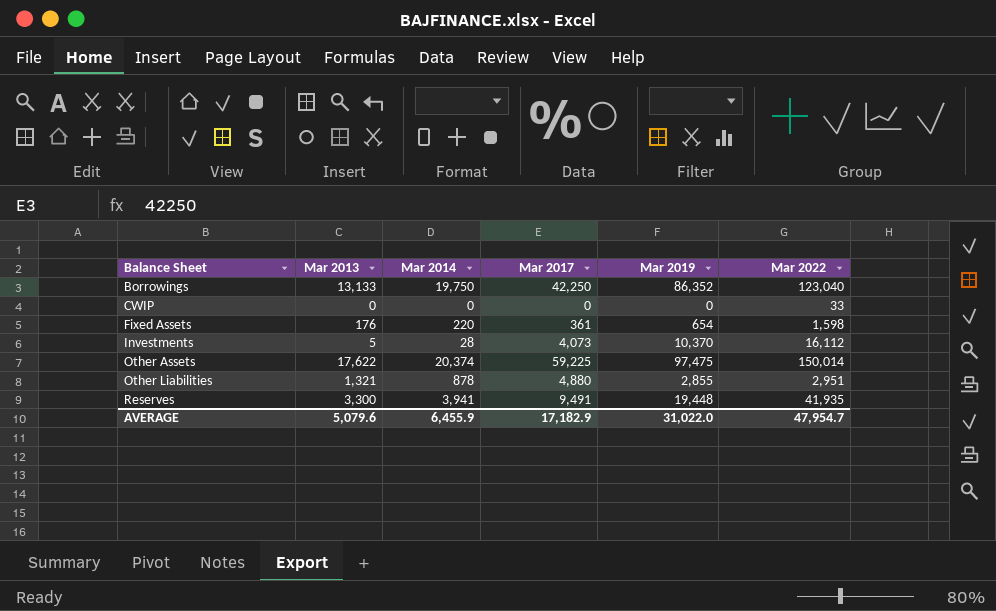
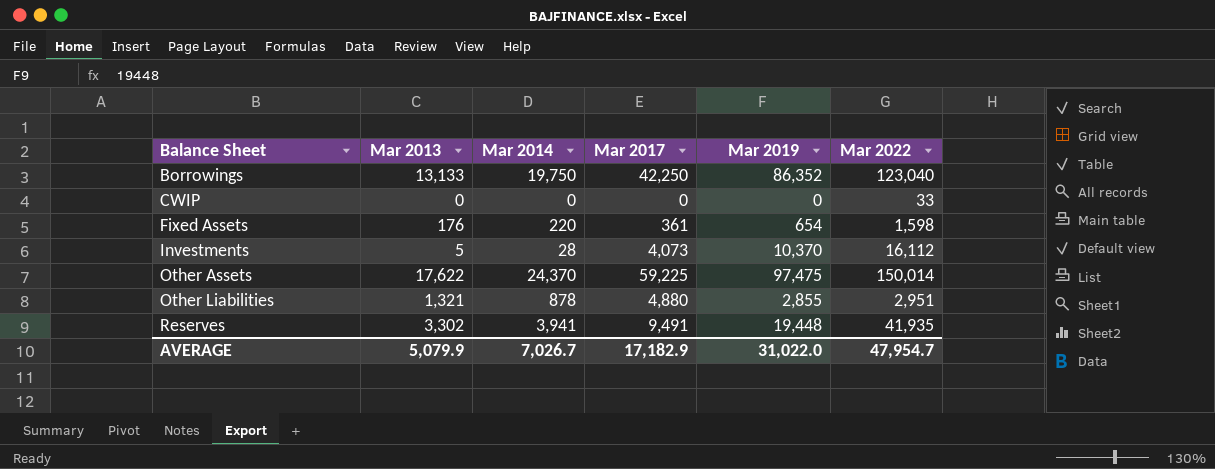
Other Assets | Mar 2014: 20,374 -> 24,370
Reserves | Mar 2013: 3,300 -> 3,302
AVERAGE | Mar 2013: 5,079.6 -> 5,079.9
AVERAGE | Mar 2014: 6,455.9 -> 7,026.7

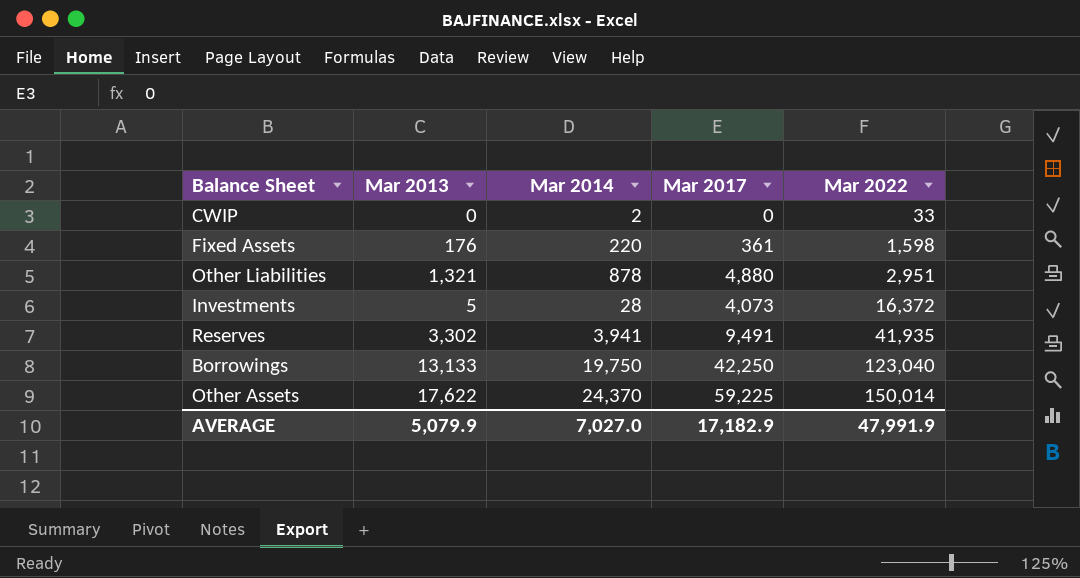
row order: Balance Sheet ascending -> Mar 2022 ascending
column Mar 2019 | position: 5 -> none
CWIP | Mar 2014: 0 -> 2
Investments | Mar 2022: 16,112 -> 16,372
AVERAGE | Mar 2014: 7,026.7 -> 7,027.0
AVERAGE | Mar 2022: 47,954.7 -> 47,991.9

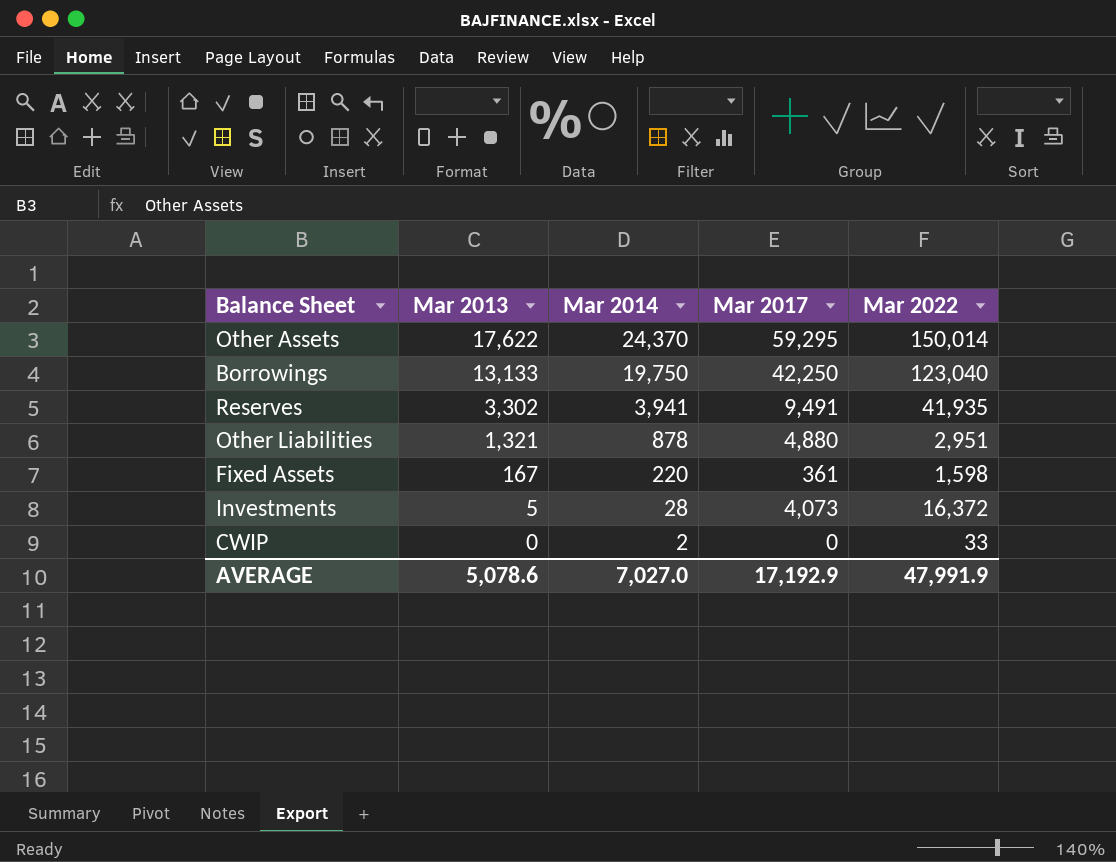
row order: Mar 2022 ascending -> Mar 2013 descending
Other Assets | Mar 2017: 59,225 -> 59,295
Fixed Assets | Mar 2013: 176 -> 167
AVERAGE | Mar 2013: 5,079.9 -> 5,078.6
AVERAGE | Mar 2017: 17,182.9 -> 17,192.9

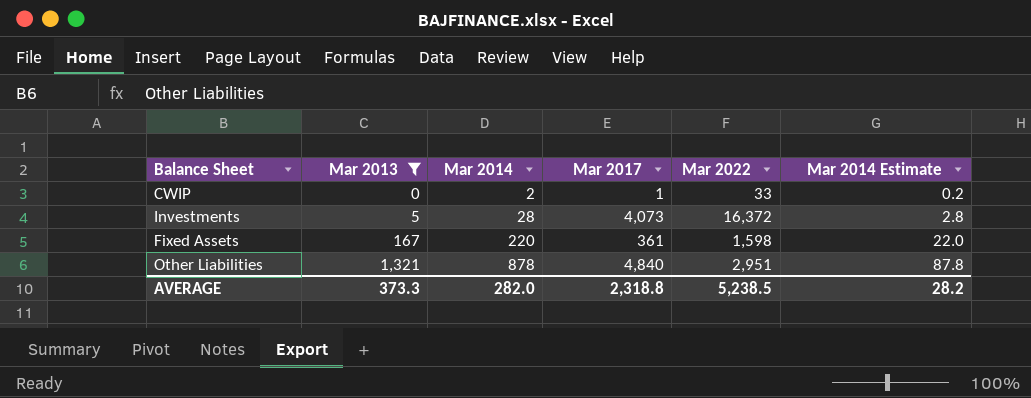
filter: none -> Mar 2013 <= 1,321
row order: Mar 2013 descending -> Mar 2013 ascending
column Mar 2014 Estimate | formula: none -> [Mar 2014] * 0.1
CWIP | Mar 2017: 0 -> 1
Other Liabilities | Mar 2017: 4,880 -> 4,840
AVERAGE | Mar 2013: 5,078.6 -> 373.3
AVERAGE | Mar 2014: 7,027.0 -> 282.0
AVERAGE | Mar 2017: 17,192.9 -> 2,318.8
AVERAGE | Mar 2022: 47,991.9 -> 5,238.5

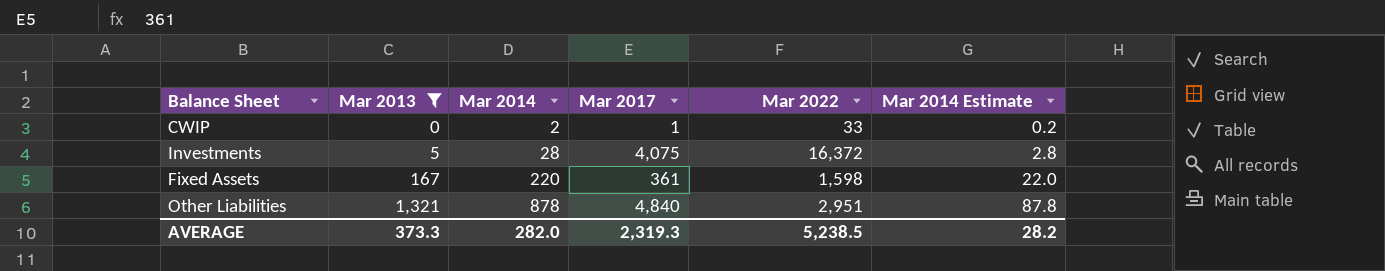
Investments | Mar 2017: 4,073 -> 4,075
AVERAGE | Mar 2017: 2,318.8 -> 2,319.3

